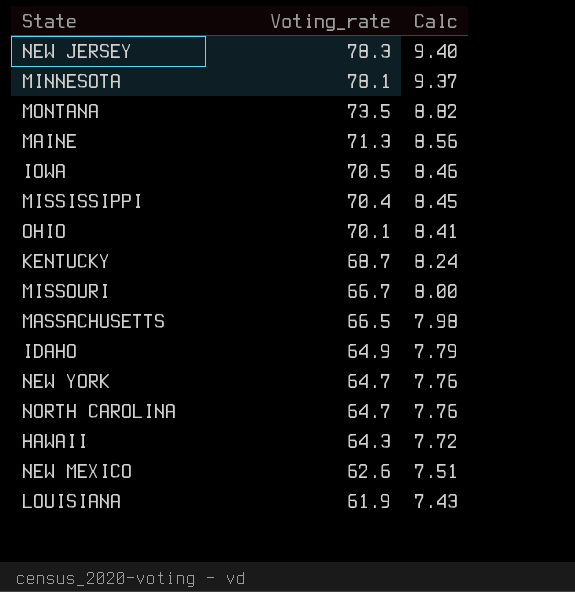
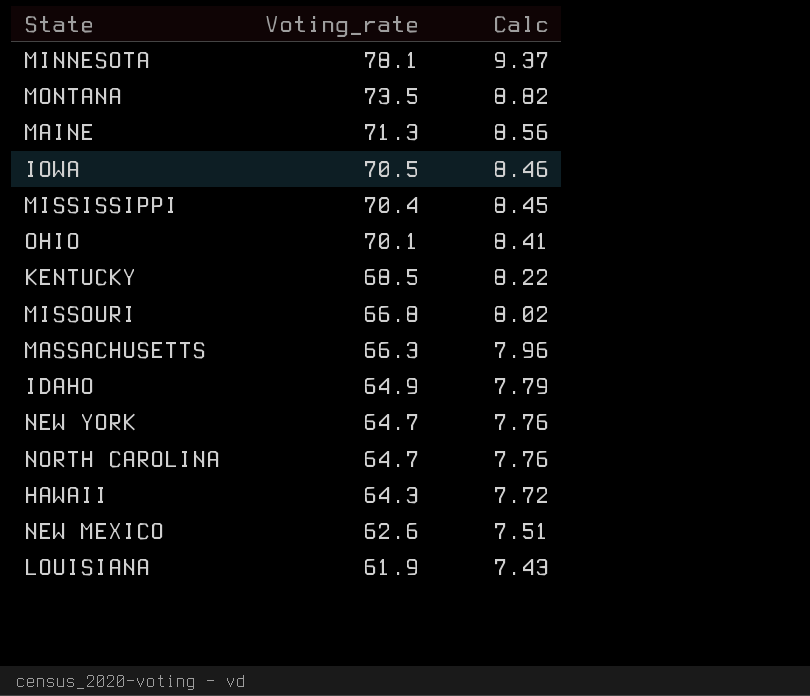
row NEW JERSEY: 78.3 | 9.40 -> none
KENTUCKY | Voting_rate: 68.7 -> 68.5
KENTUCKY | Calc: 8.24 -> 8.22
MISSOURI | Voting_rate: 66.7 -> 66.8
MISSOURI | Calc: 8.00 -> 8.02
MASSACHUSETTS | Voting_rate: 66.5 -> 66.3
MASSACHUSETTS | Calc: 7.98 -> 7.96

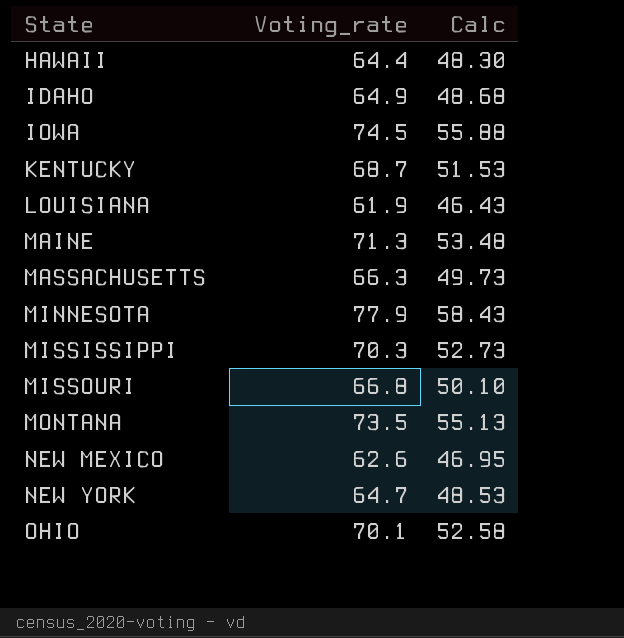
row order: Voting_rate descending -> State ascending
column Calc | formula: [Voting_rate] * 0.12 -> [Voting_rate] * 0.75
row NORTH CAROLINA: 64.7 | 7.76 -> none
HAWAII | Voting_rate: 64.3 -> 64.4
IOWA | Voting_rate: 70.5 -> 74.5
KENTUCKY | Voting_rate: 68.5 -> 68.7
MINNESOTA | Voting_rate: 78.1 -> 77.9
MISSISSIPPI | Voting_rate: 70.4 -> 70.3

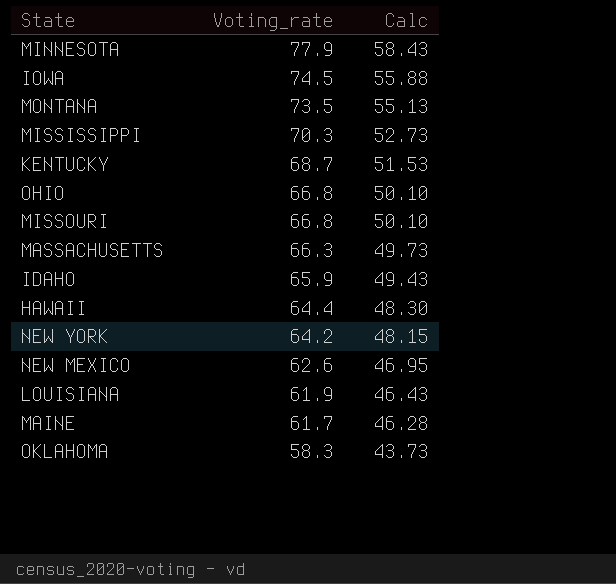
row order: State ascending -> Voting_rate descending
OHIO | Voting_rate: 70.1 -> 66.8
OHIO | Calc: 52.58 -> 50.10
IDAHO | Voting_rate: 64.9 -> 65.9
IDAHO | Calc: 48.68 -> 49.43
NEW YORK | Voting_rate: 64.7 -> 64.2
NEW YORK | Calc: 48.53 -> 48.15
MAINE | Voting_rate: 71.3 -> 61.7
MAINE | Calc: 53.48 -> 46.28
row OKLAHOMA: none -> 58.3 | 43.73

